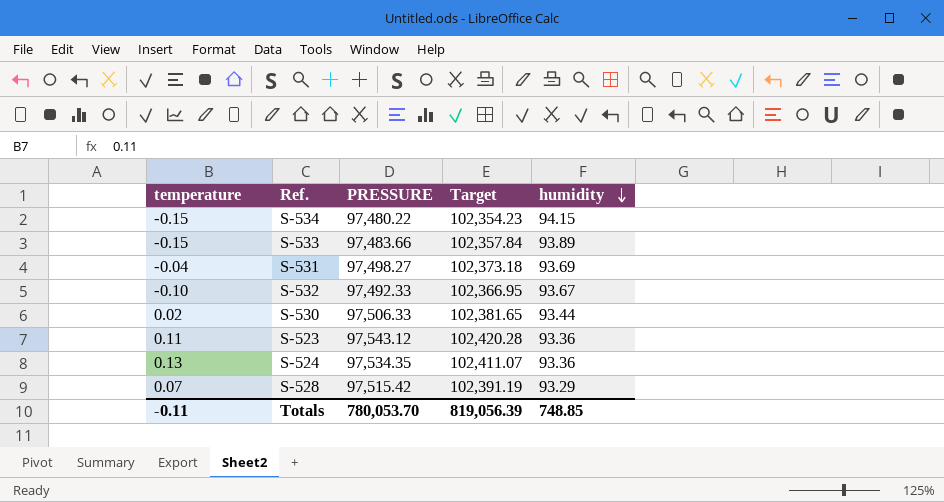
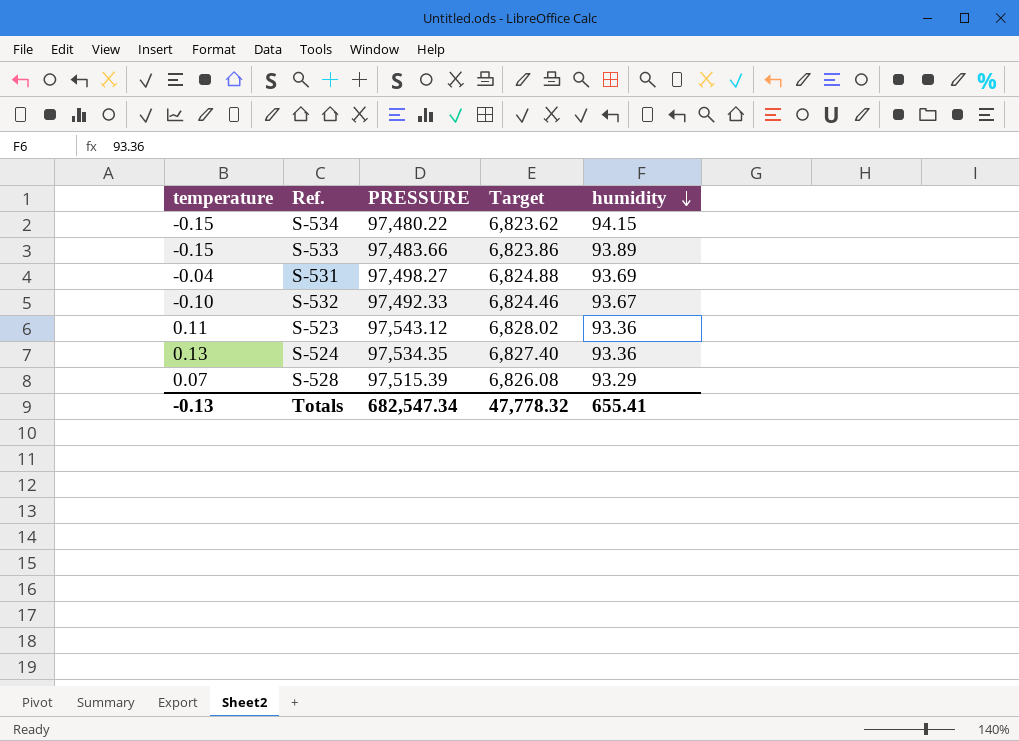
column Target | formula: [PRESSURE] * 1.05 -> [PRESSURE] * 0.07
row S-530: 0.02 | 97,506.33 | 102,381.65 | 93.44 -> none
S-528 | PRESSURE: 97,515.42 -> 97,515.39
Totals | temperature: -0.11 -> -0.13
Totals | PRESSURE: 780,053.70 -> 682,547.34
Totals | Target: 819,056.39 -> 47,778.32
Totals | humidity: 748.85 -> 655.41

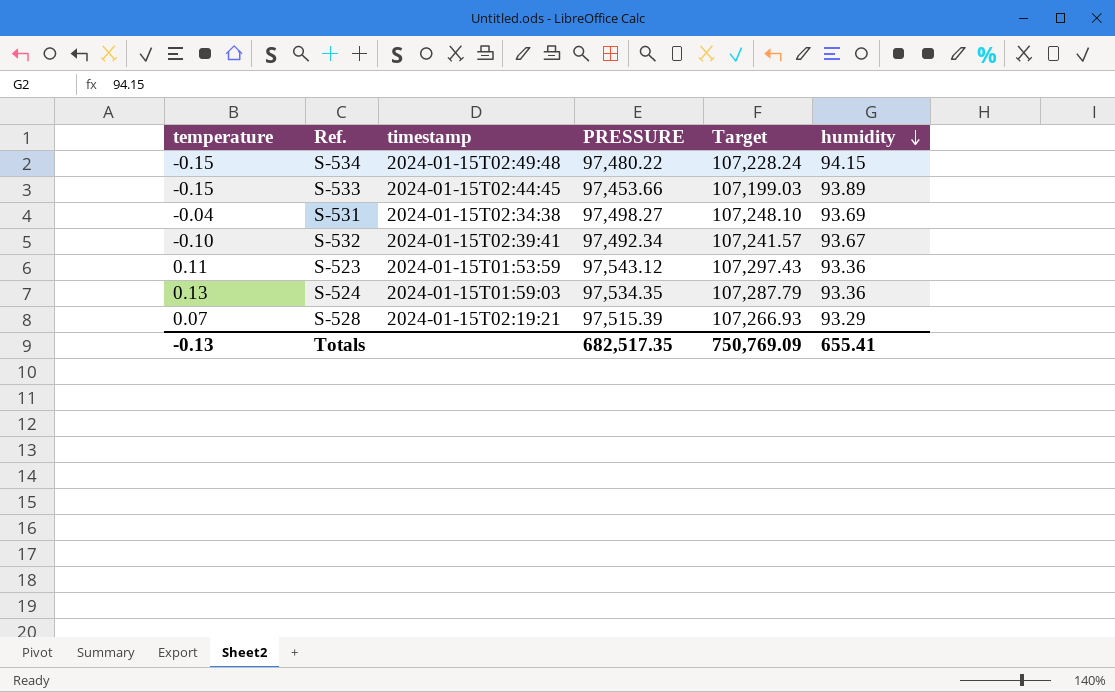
column timestamp | position: none -> 3
column Target | formula: [PRESSURE] * 0.07 -> [PRESSURE] * 1.1
S-533 | PRESSURE: 97,483.66 -> 97,453.66
S-532 | PRESSURE: 97,492.33 -> 97,492.34
Totals | PRESSURE: 682,547.34 -> 682,517.35
Totals | Target: 47,778.32 -> 750,769.09

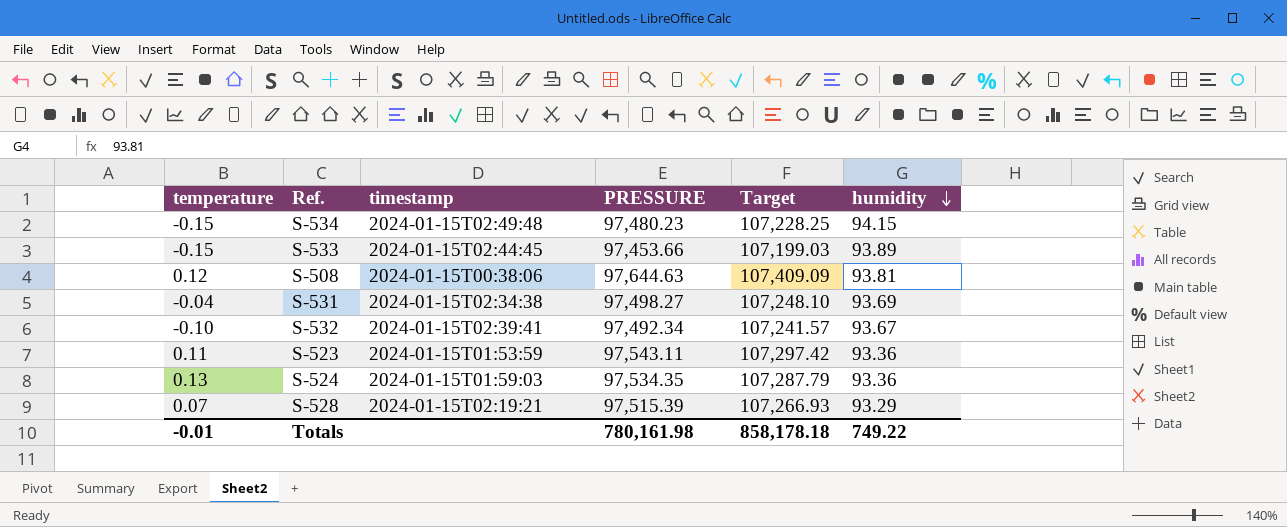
S-534 | PRESSURE: 97,480.22 -> 97,480.23
S-534 | Target: 107,228.24 -> 107,228.25
row S-508: none -> 0.12 | 2024-01-15T00:38:06 | 97,644.63 | 107,409.09 | 93.81
S-523 | PRESSURE: 97,543.12 -> 97,543.11
S-523 | Target: 107,297.43 -> 107,297.42
Totals | temperature: -0.13 -> -0.01
Totals | PRESSURE: 682,517.35 -> 780,161.98
Totals | Target: 750,769.09 -> 858,178.18
Totals | humidity: 655.41 -> 749.22

